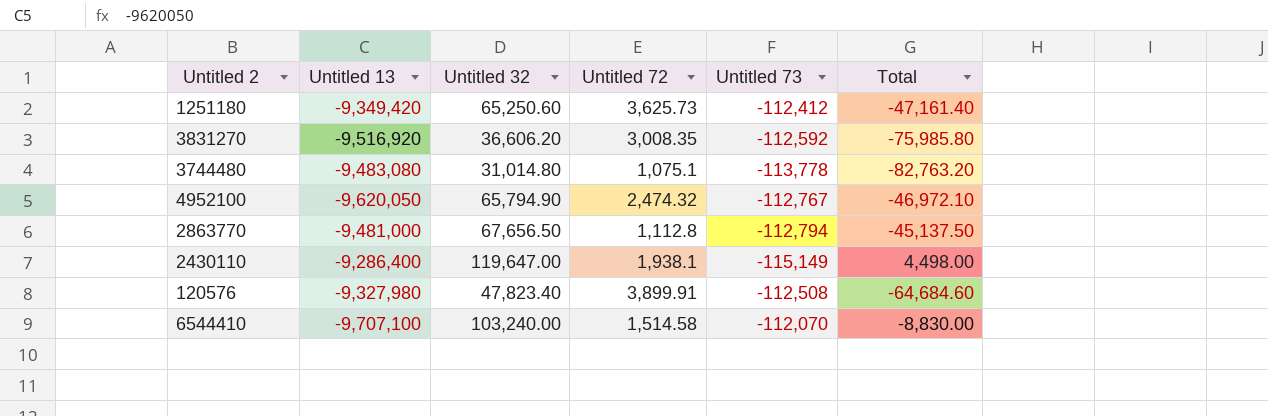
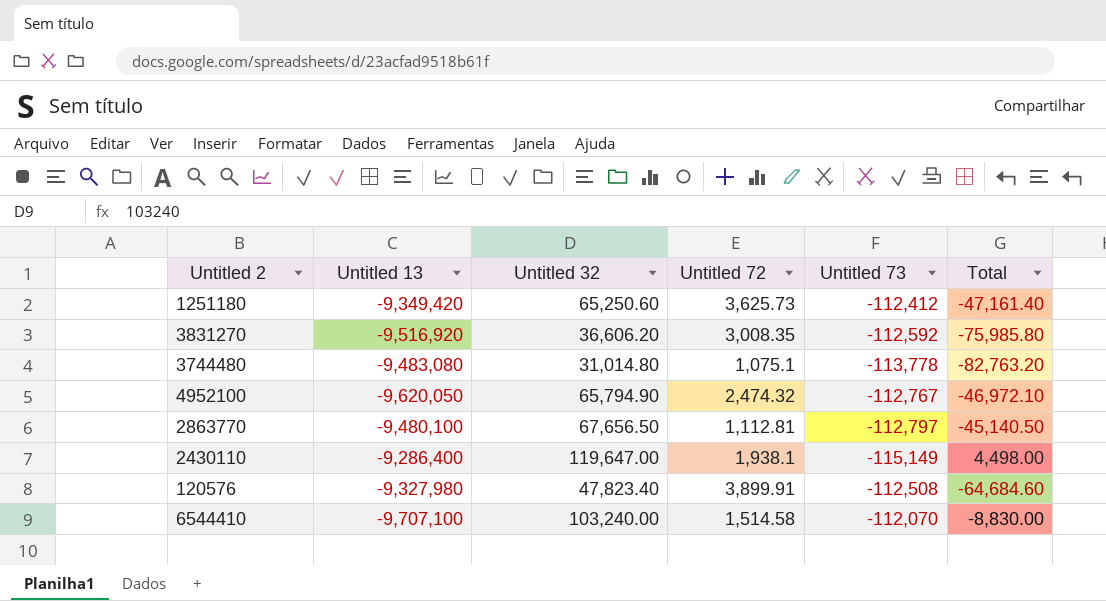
2863770 | Untitled 13: -9,481,000 -> -9,480,100
2863770 | Untitled 72: 1,112.8 -> 1,112.81
2863770 | Untitled 73: -112,794 -> -112,797
2863770 | Total: -45,137.50 -> -45,140.50

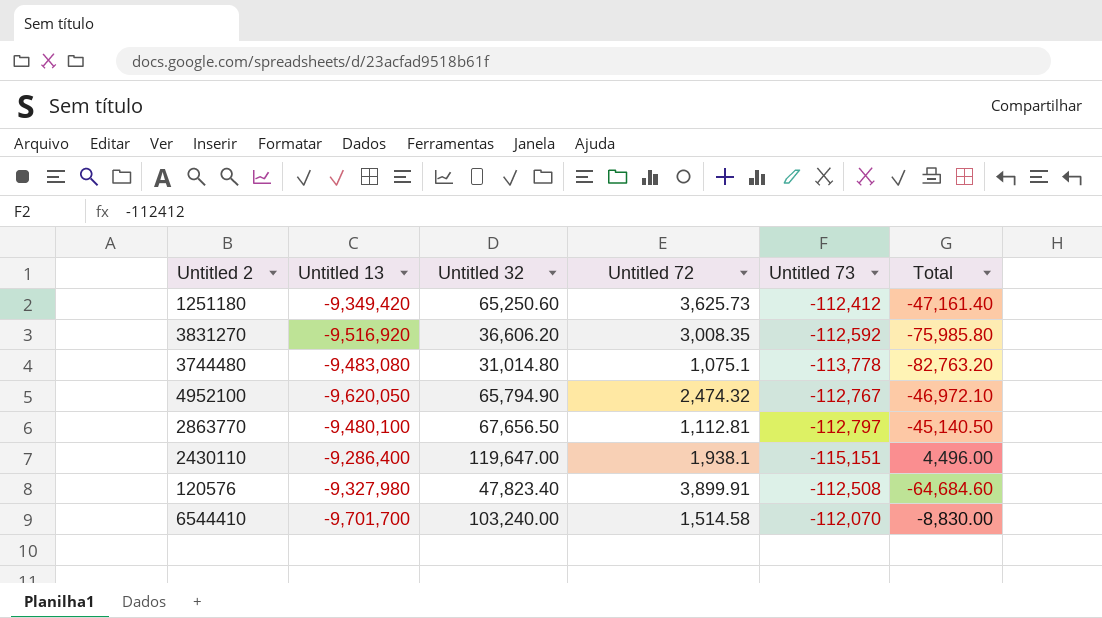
2430110 | Untitled 73: -115,149 -> -115,151
2430110 | Total: 4,498.00 -> 4,496.00
6544410 | Untitled 13: -9,707,100 -> -9,701,700

